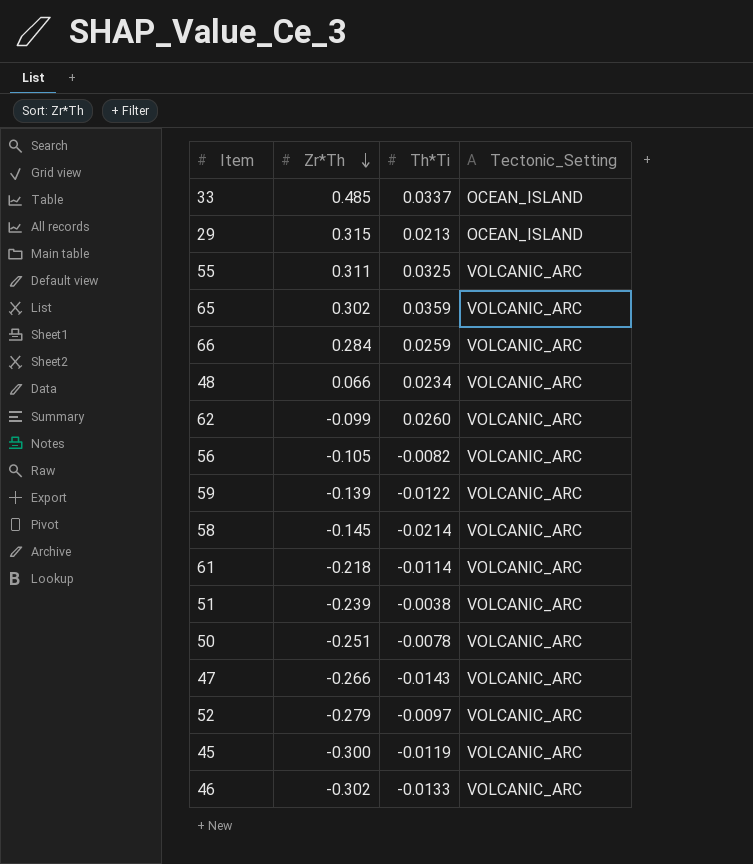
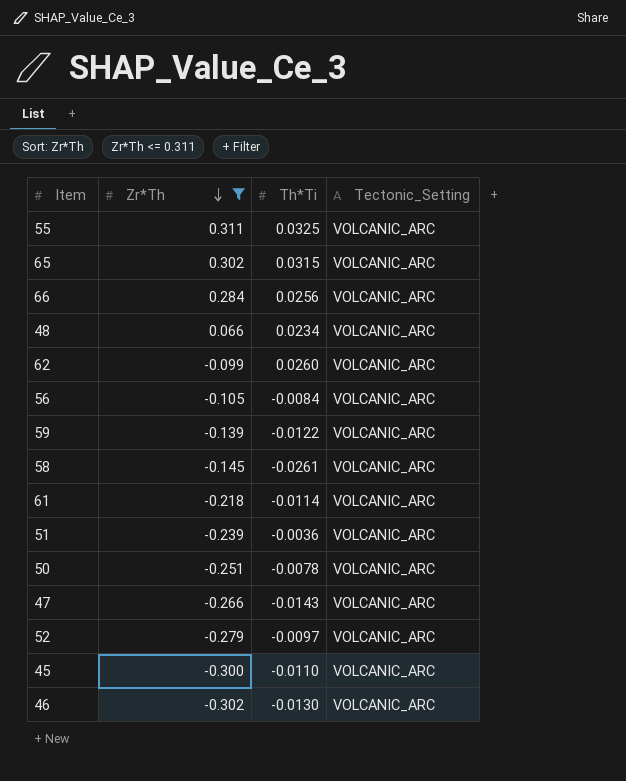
filter: none -> Zr*Th <= 0.311
65 | Th*Ti: 0.0359 -> 0.0315
66 | Th*Ti: 0.0259 -> 0.0256
56 | Th*Ti: -0.0082 -> -0.0084
58 | Th*Ti: -0.0214 -> -0.0261
51 | Th*Ti: -0.0038 -> -0.0036
45 | Th*Ti: -0.0119 -> -0.0110
46 | Th*Ti: -0.0133 -> -0.0130

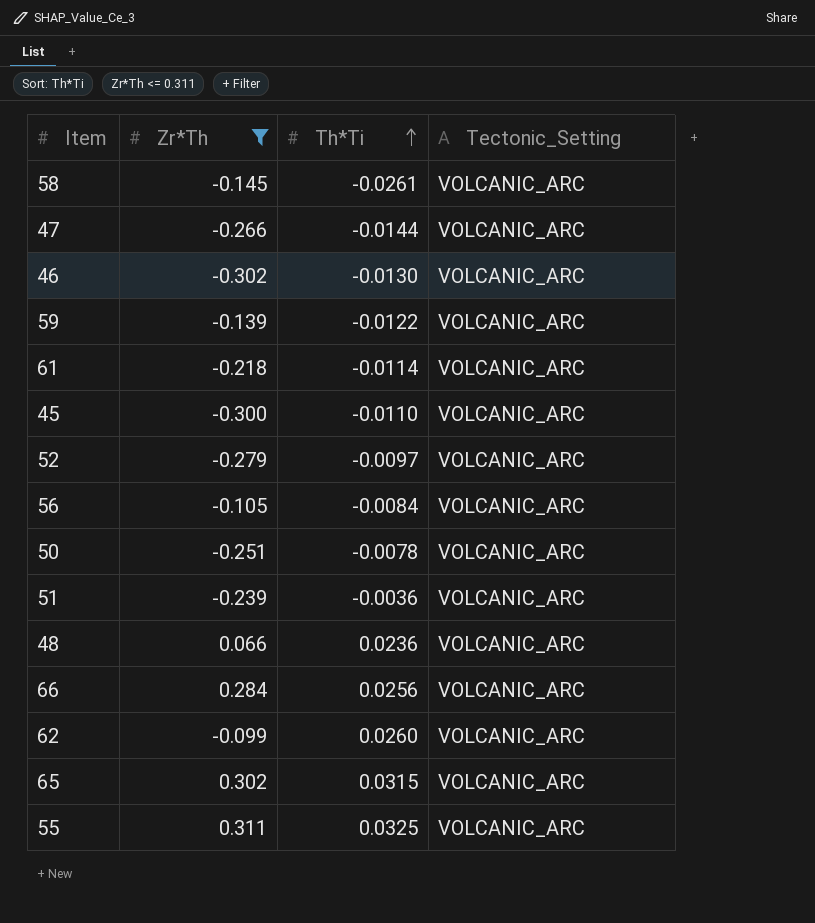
row order: Zr*Th descending -> Th*Ti ascending
47 | Th*Ti: -0.0143 -> -0.0144
48 | Th*Ti: 0.0234 -> 0.0236

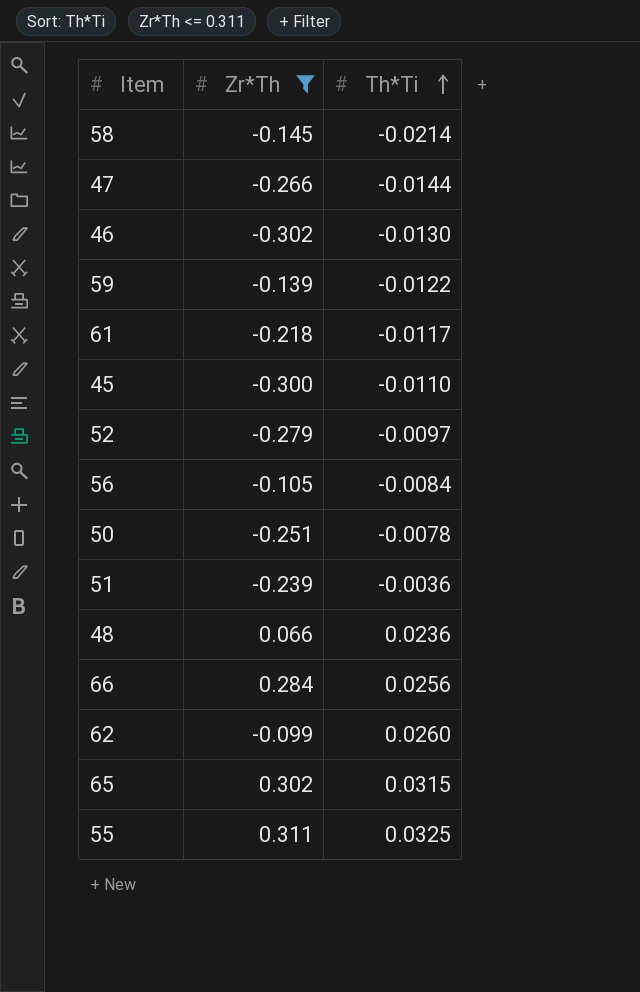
column Tectonic_Setting | position: 4 -> none
58 | Th*Ti: -0.0261 -> -0.0214
61 | Th*Ti: -0.0114 -> -0.0117

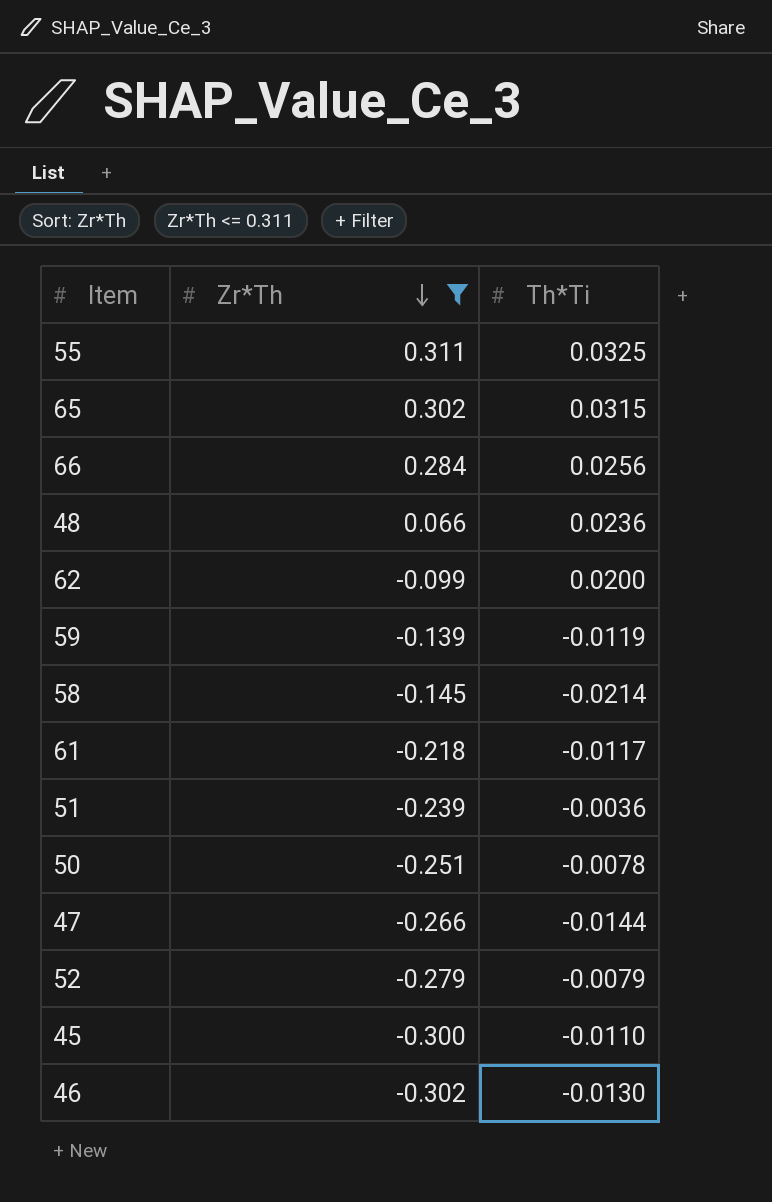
row order: Th*Ti ascending -> Zr*Th descending
row 56: -0.105 | -0.0084 -> none
62 | Th*Ti: 0.0260 -> 0.0200
59 | Th*Ti: -0.0122 -> -0.0119
52 | Th*Ti: -0.0097 -> -0.0079

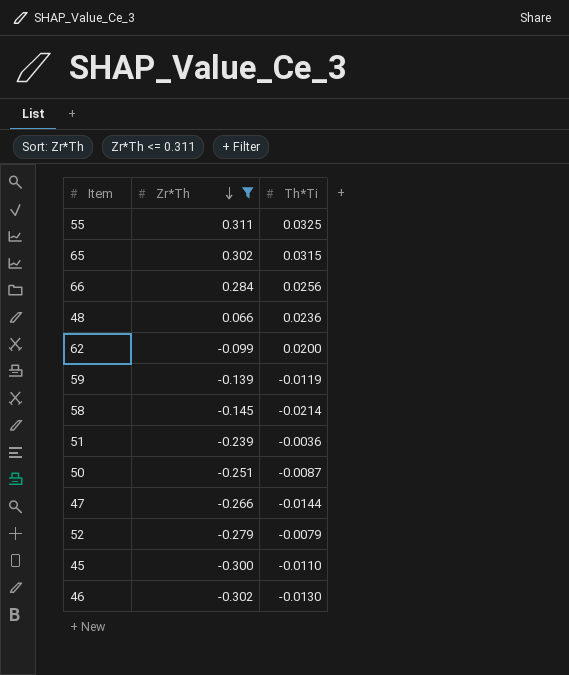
row 61: -0.218 | -0.0117 -> none
50 | Th*Ti: -0.0078 -> -0.0087

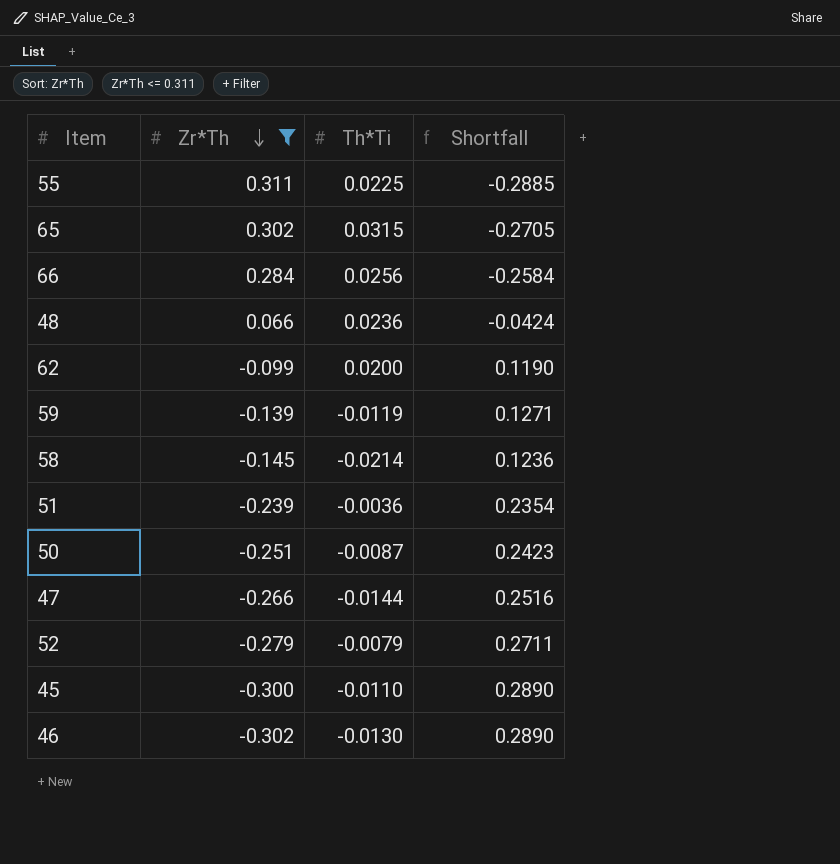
column Shortfall | formula: none -> [Th*Ti] - [Zr*Th]
55 | Th*Ti: 0.0325 -> 0.0225

